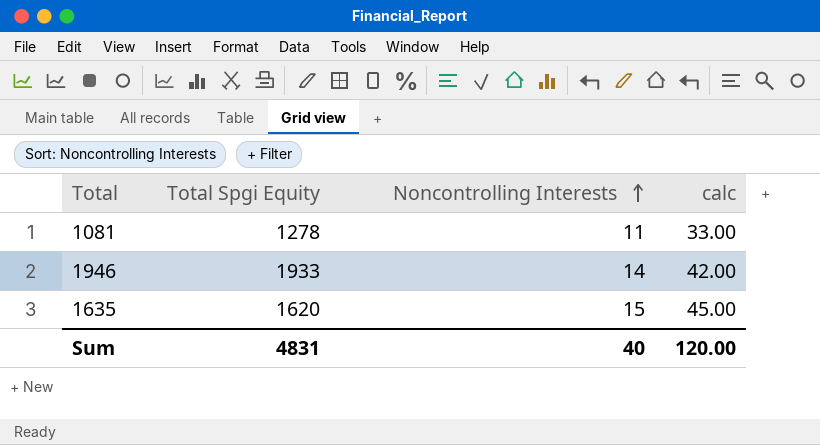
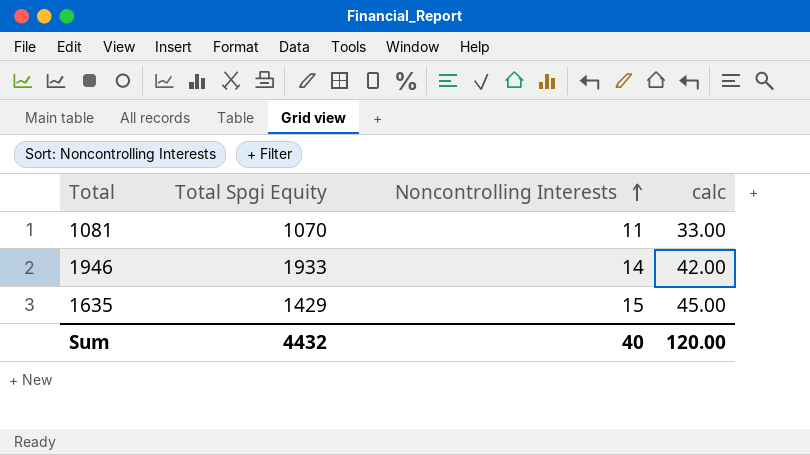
1081 | Total Spgi Equity: 1278 -> 1070
1635 | Total Spgi Equity: 1620 -> 1429
Sum | Total Spgi Equity: 4831 -> 4432

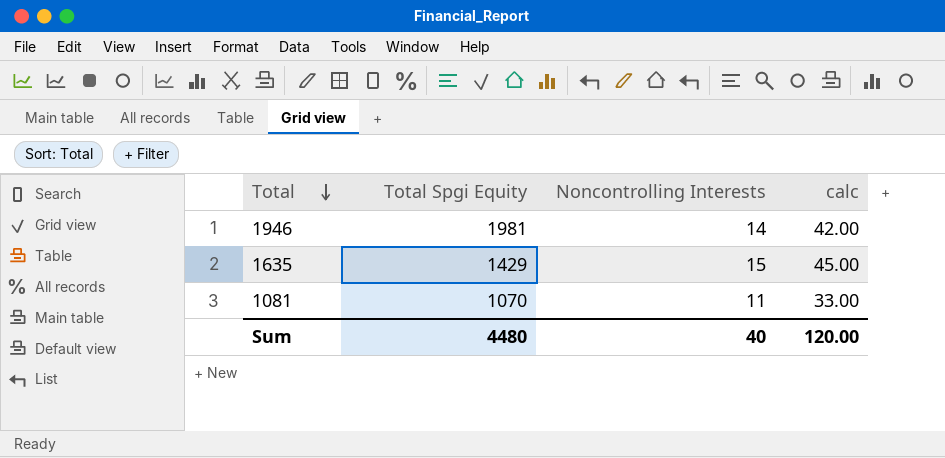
row order: Noncontrolling Interests ascending -> Total descending
1946 | Total Spgi Equity: 1933 -> 1981
Sum | Total Spgi Equity: 4432 -> 4480

